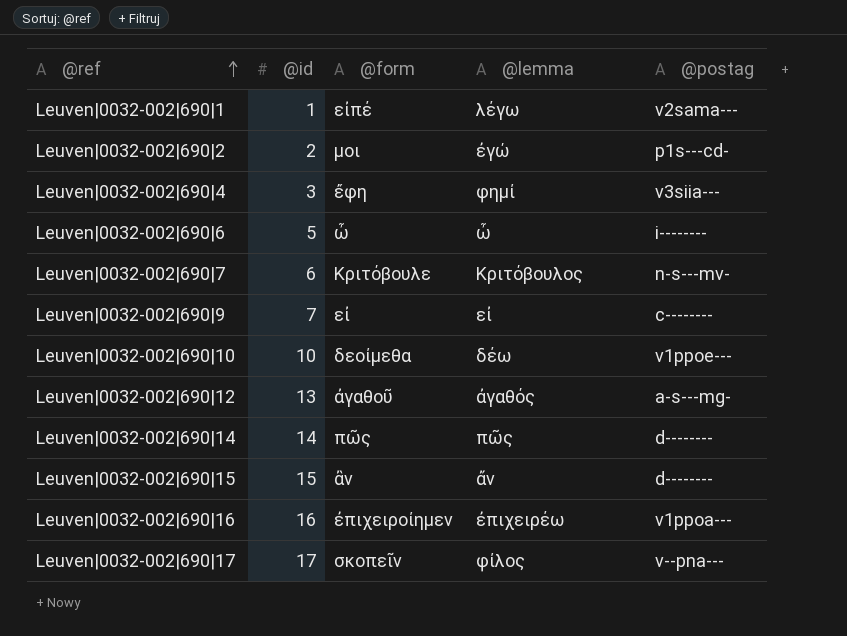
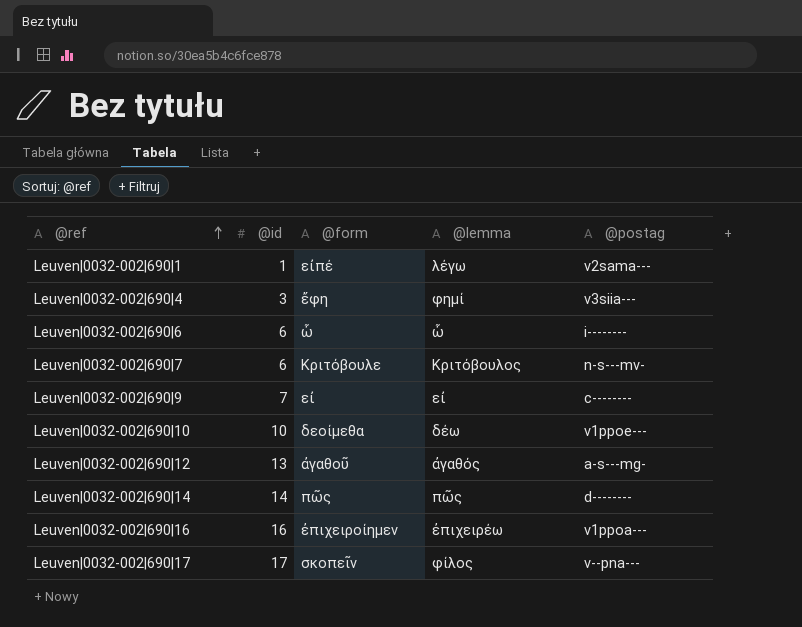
row Leuven|0032-002|690|2: 2 | μοι | ἐγώ | p1s---cd- -> none
row Leuven|0032-002|690|15: 15 | ἂν | ἄν | d-------- -> none
Leuven|0032-002|690|6 | @id: 5 -> 6

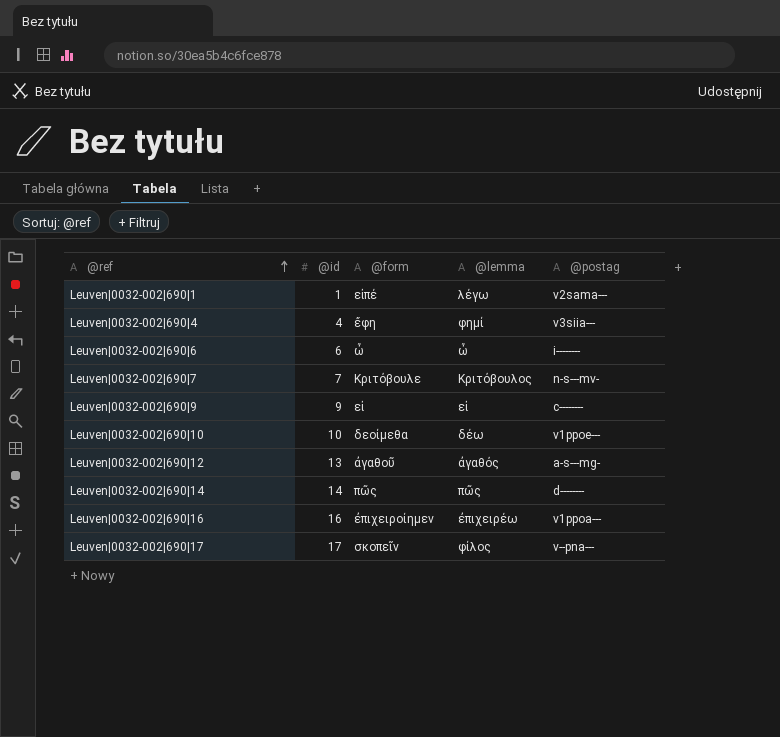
Leuven|0032-002|690|4 | @id: 3 -> 4
Leuven|0032-002|690|7 | @id: 6 -> 7
Leuven|0032-002|690|9 | @id: 7 -> 9

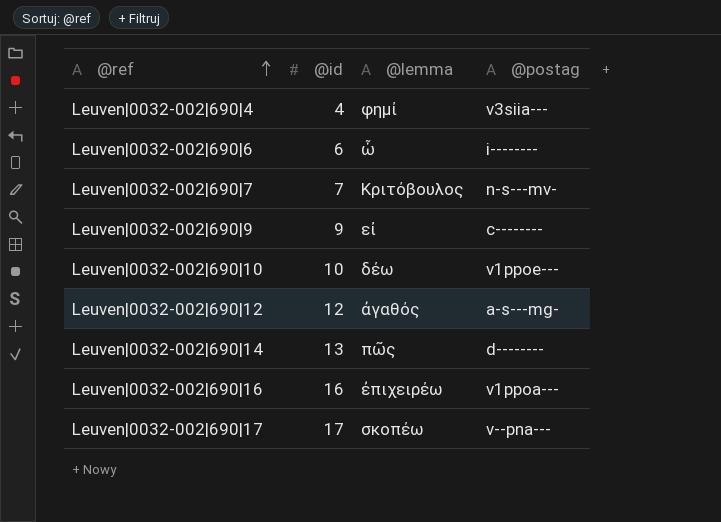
column @form | position: 3 -> none
row Leuven|0032-002|690|1: 1 | εἰπέ | λέγω | v2sama--- -> none
Leuven|0032-002|690|12 | @id: 13 -> 12
Leuven|0032-002|690|14 | @id: 14 -> 13
Leuven|0032-002|690|17 | @lemma: φίλος -> σκοπέω

